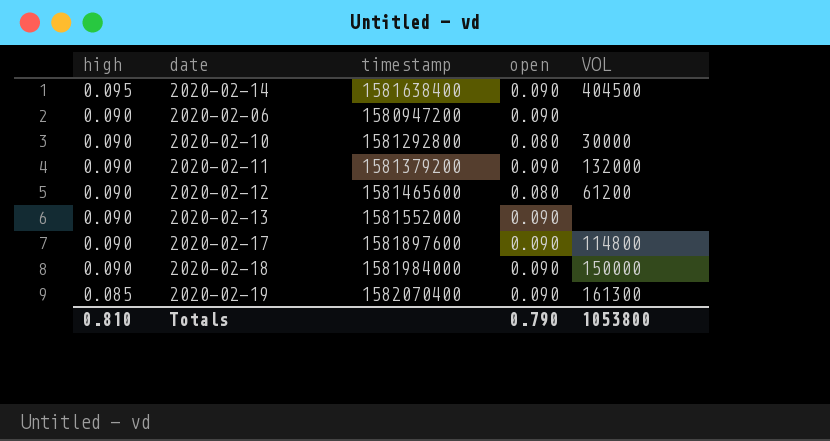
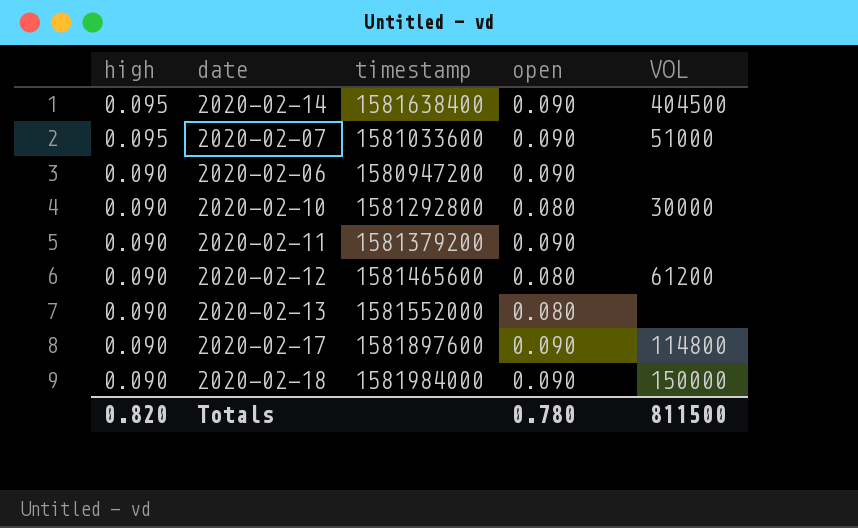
row 2020-02-19: 0.085 | 1582070400 | 0.090 | 161300 -> none
row 2020-02-07: none -> 0.095 | 1581033600 | 0.090 | 51000
2020-02-11 | VOL: 132000 -> none
2020-02-13 | open: 0.090 -> 0.080
Totals | high: 0.810 -> 0.820
Totals | open: 0.790 -> 0.780
Totals | VOL: 1053800 -> 811500

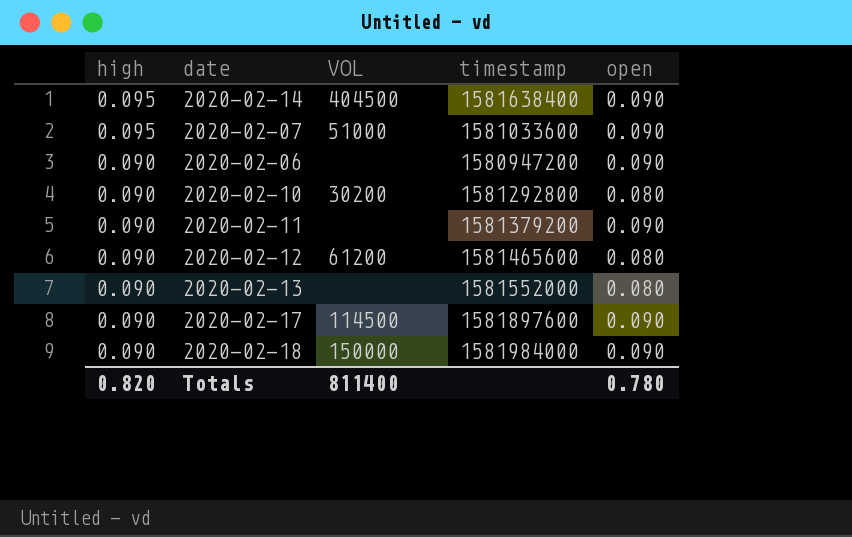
column VOL | position: 5 -> 3
2020-02-10 | VOL: 30000 -> 30200
2020-02-17 | VOL: 114800 -> 114500
Totals | VOL: 811500 -> 811400

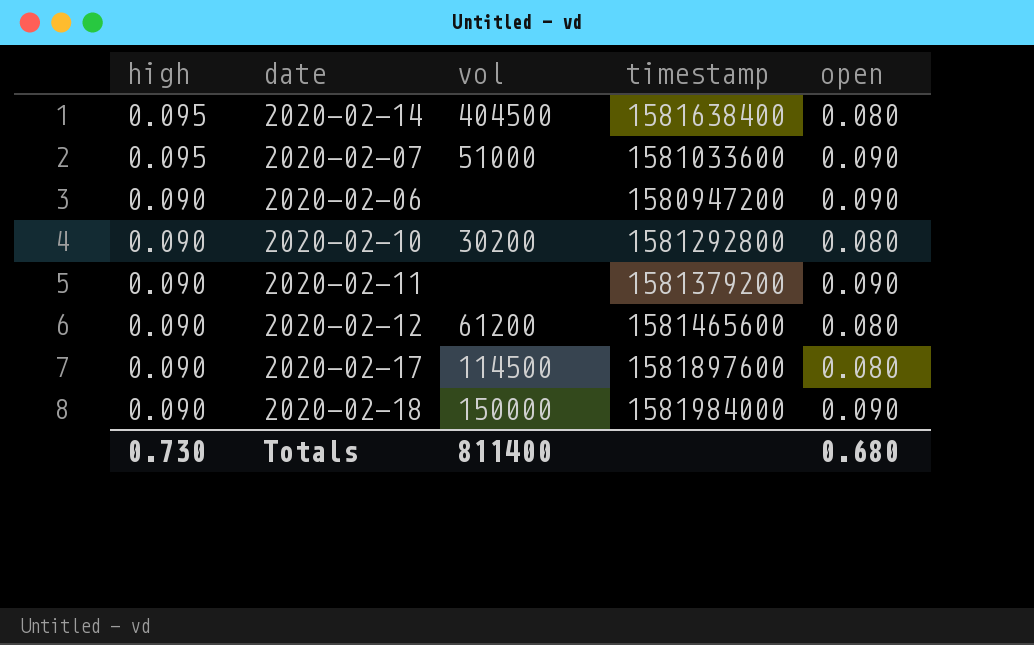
column name: VOL -> vol
row 2020-02-13: 0.090 | none | 1581552000 | 0.080 -> none
2020-02-14 | open: 0.090 -> 0.080
2020-02-17 | open: 0.090 -> 0.080
Totals | high: 0.820 -> 0.730
Totals | open: 0.780 -> 0.680

